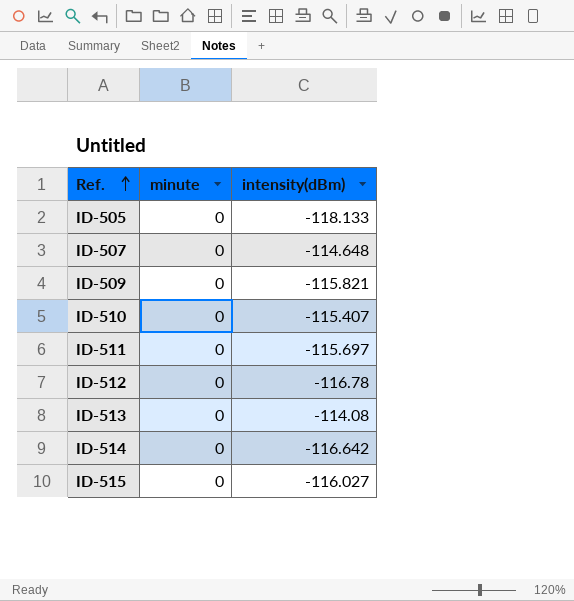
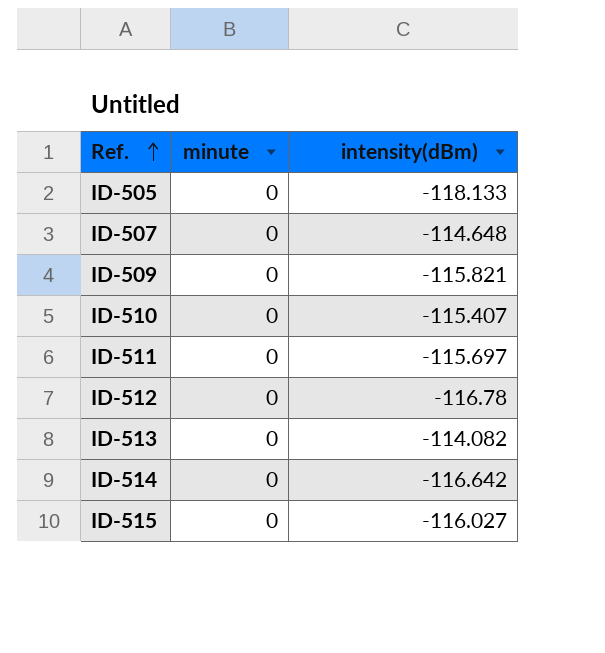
ID-513 | intensity(dBm): -114.08 -> -114.082

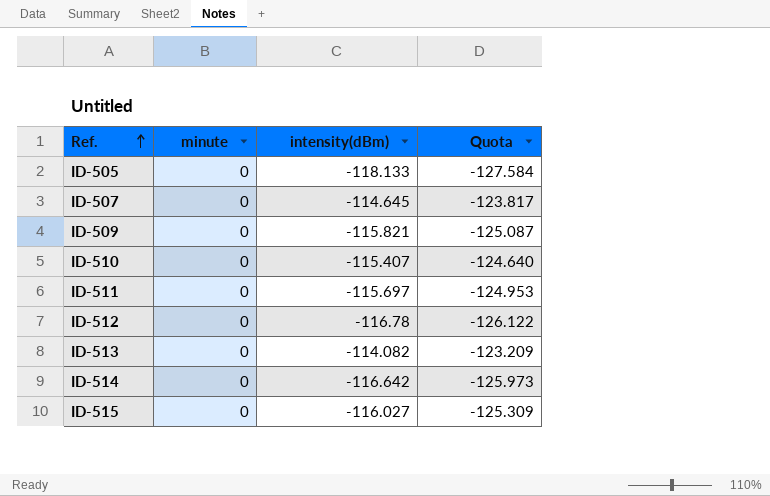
column Quota | formula: none -> [intensity(dBm)] * 1.08
ID-507 | intensity(dBm): -114.648 -> -114.645

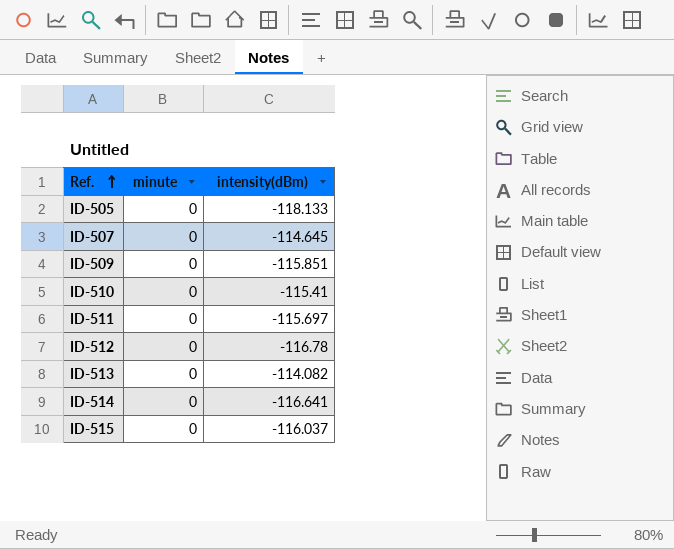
column Quota | formula: [intensity(dBm)] * 1.08 -> none
ID-509 | intensity(dBm): -115.821 -> -115.851
ID-510 | intensity(dBm): -115.407 -> -115.41
ID-514 | intensity(dBm): -116.642 -> -116.641
ID-515 | intensity(dBm): -116.027 -> -116.037

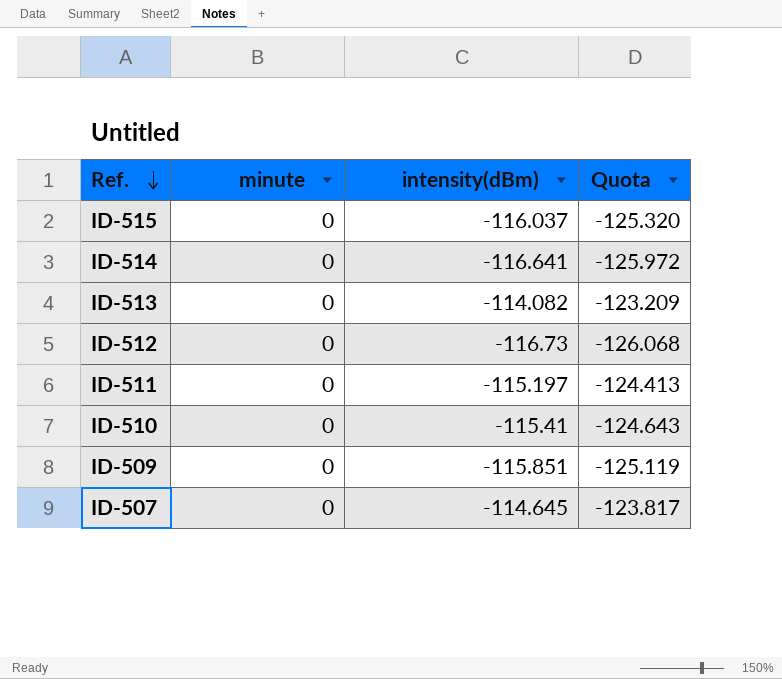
row order: Ref. ascending -> Ref. descending
column Quota | formula: none -> [intensity(dBm)] * 1.08
row ID-505: 0 | -118.133 -> none
ID-512 | intensity(dBm): -116.78 -> -116.73
ID-511 | intensity(dBm): -115.697 -> -115.197

